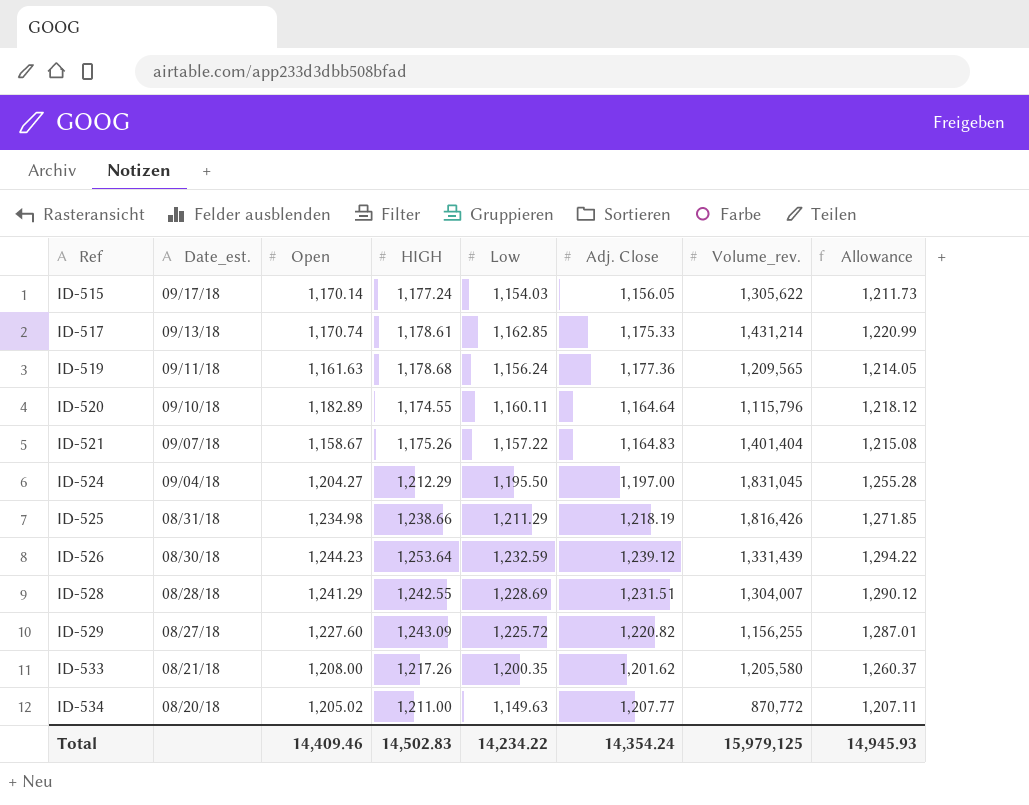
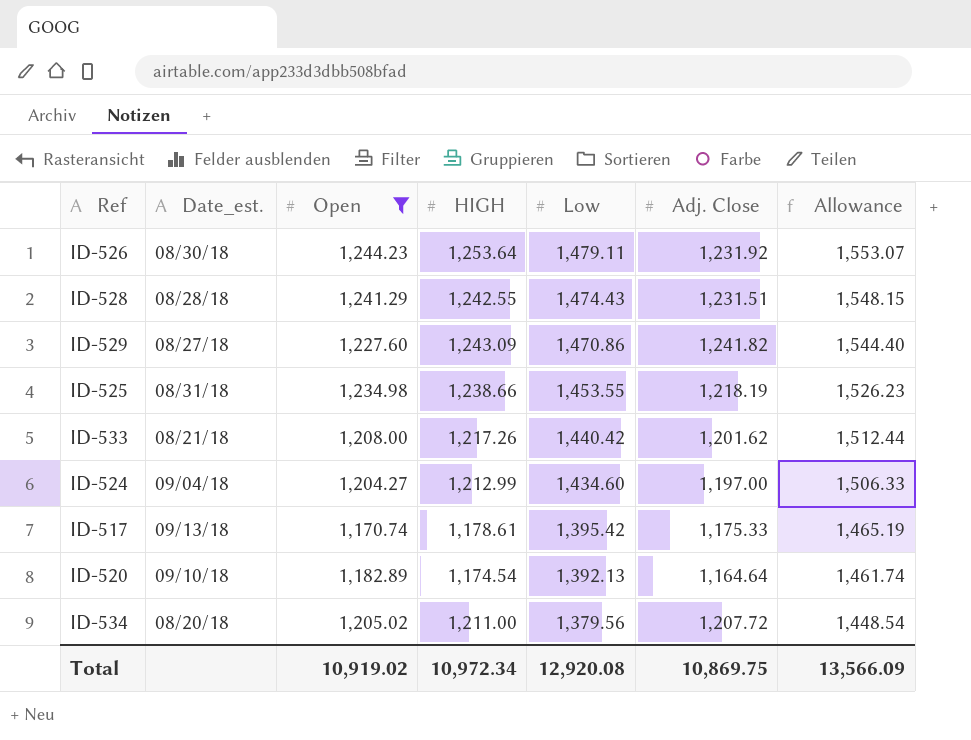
filter: none -> Open >= 1,170.74
row order: Ref ascending -> Low descending
column Volume_rev. | position: 7 -> none
ID-526 | Low: 1,232.59 -> 1,479.11
ID-526 | Adj. Close: 1,239.12 -> 1,231.92
ID-526 | Allowance: 1,294.22 -> 1,553.07
ID-528 | Low: 1,228.69 -> 1,474.43
ID-528 | Allowance: 1,290.12 -> 1,548.15
ID-529 | Low: 1,225.72 -> 1,470.86
ID-529 | Adj. Close: 1,220.82 -> 1,241.82
ID-529 | Allowance: 1,287.01 -> 1,544.40
ID-525 | Low: 1,211.29 -> 1,453.55
ID-525 | Allowance: 1,271.85 -> 1,526.23
ID-533 | Low: 1,200.35 -> 1,440.42
ID-533 | Allowance: 1,260.37 -> 1,512.44
ID-524 | HIGH: 1,212.29 -> 1,212.99
ID-524 | Low: 1,195.50 -> 1,434.60
ID-524 | Allowance: 1,255.28 -> 1,506.33
ID-517 | Low: 1,162.85 -> 1,395.42
ID-517 | Allowance: 1,220.99 -> 1,465.19
ID-520 | HIGH: 1,174.55 -> 1,174.54
ID-520 | Low: 1,160.11 -> 1,392.13
ID-520 | Allowance: 1,218.12 -> 1,461.74
ID-534 | Low: 1,149.63 -> 1,379.56
ID-534 | Adj. Close: 1,207.77 -> 1,207.72
ID-534 | Allowance: 1,207.11 -> 1,448.54
Total | Open: 14,409.46 -> 10,919.02
Total | HIGH: 14,502.83 -> 10,972.34
Total | Low: 14,234.22 -> 12,920.08
Total | Adj. Close: 14,354.24 -> 10,869.75
Total | Allowance: 14,945.93 -> 13,566.09

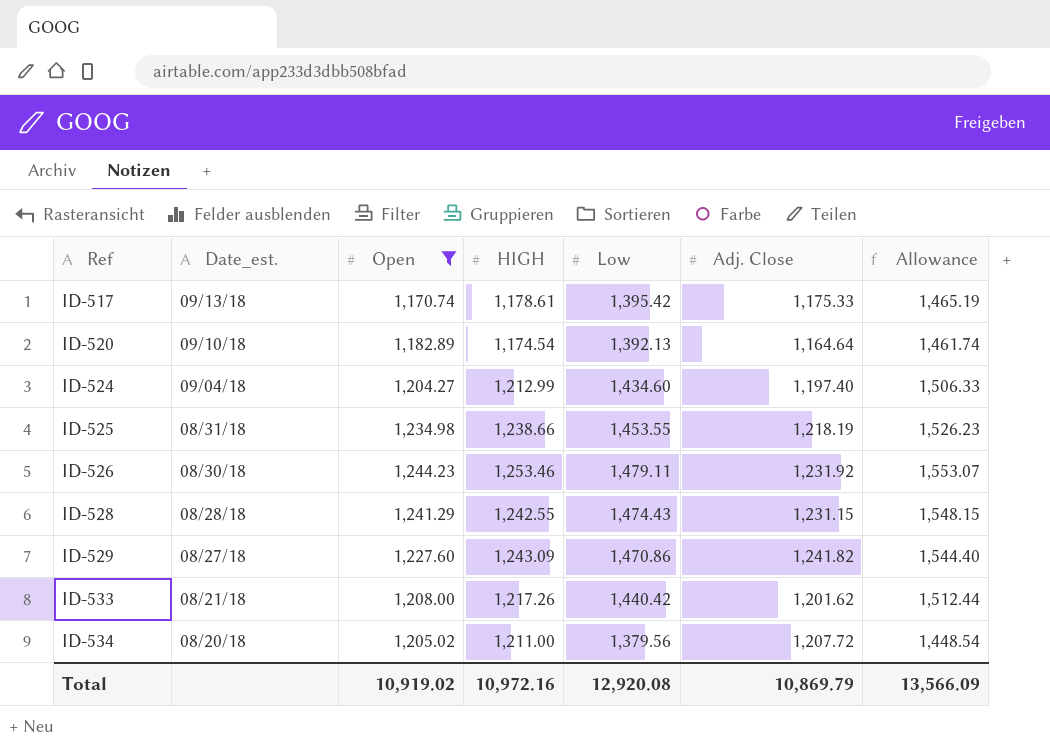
row order: Low descending -> Ref ascending
ID-524 | Adj. Close: 1,197.00 -> 1,197.40
ID-526 | HIGH: 1,253.64 -> 1,253.46
ID-528 | Adj. Close: 1,231.51 -> 1,231.15
Total | HIGH: 10,972.34 -> 10,972.16
Total | Adj. Close: 10,869.75 -> 10,869.79

